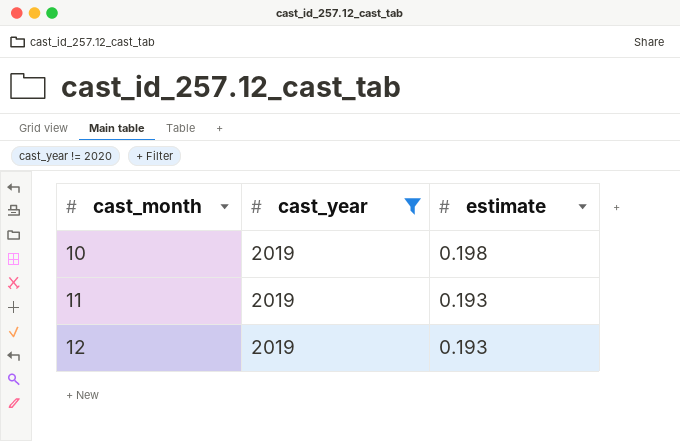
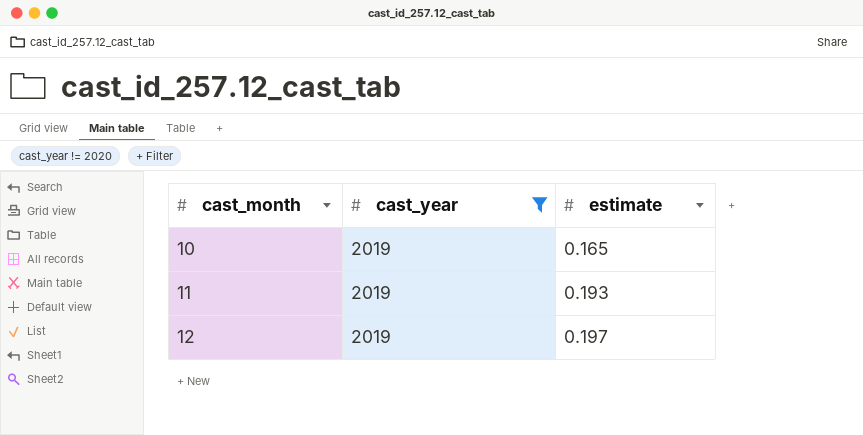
10 | estimate: 0.198 -> 0.165
12 | estimate: 0.193 -> 0.197

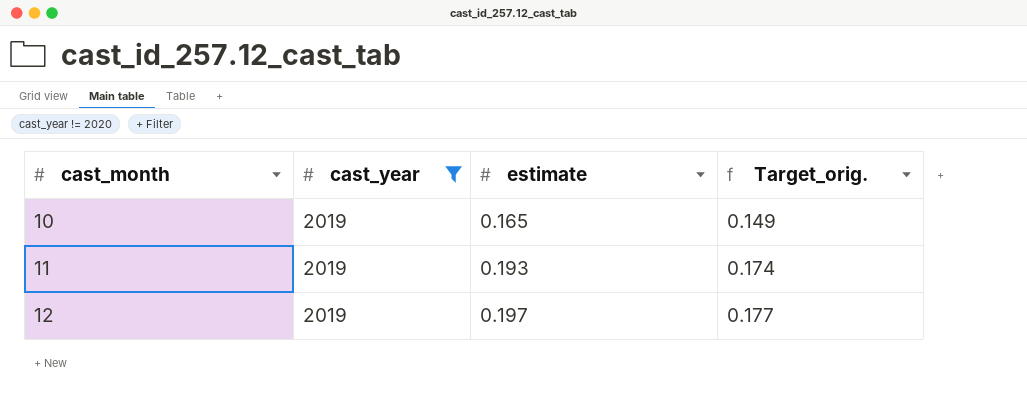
column Target_orig. | formula: none -> [estimate] * 0.9

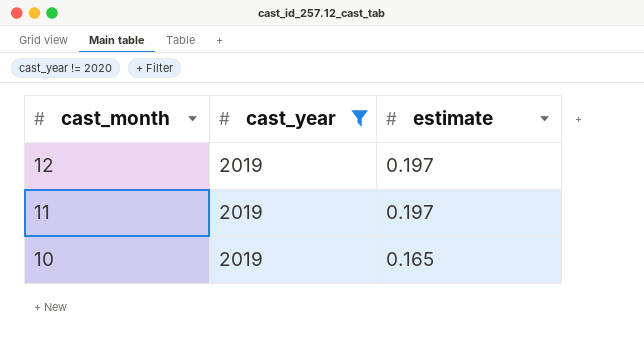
row order: cast_month ascending -> cast_month descending
column Target_orig. | formula: [estimate] * 0.9 -> none
11 | estimate: 0.193 -> 0.197

